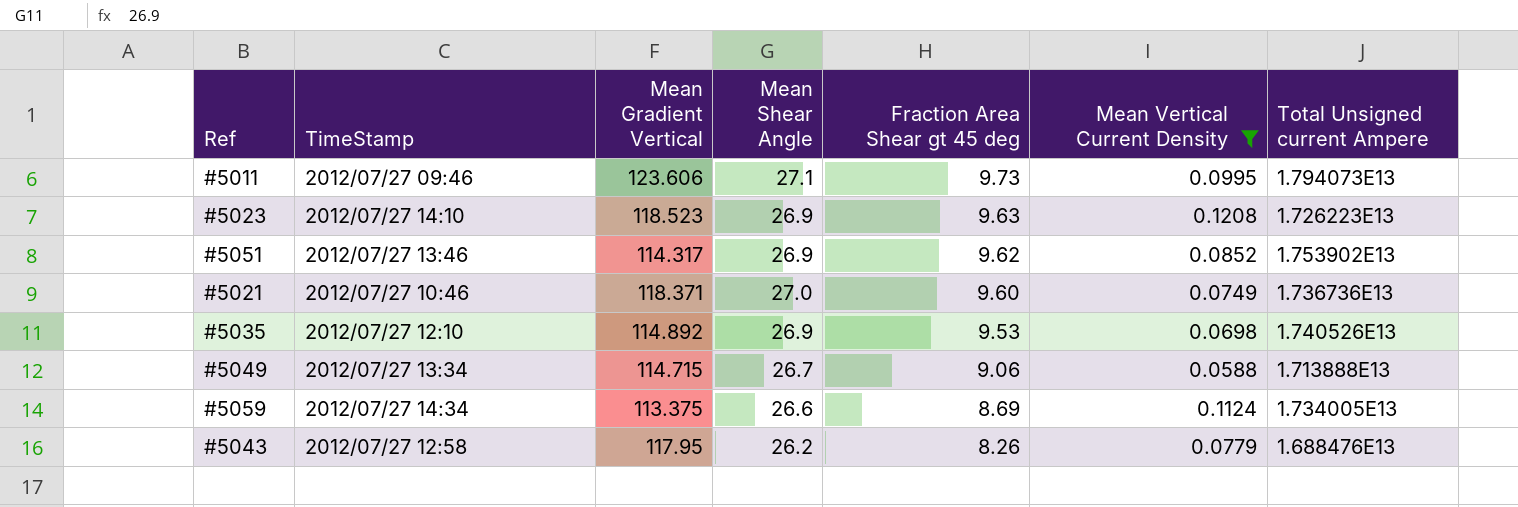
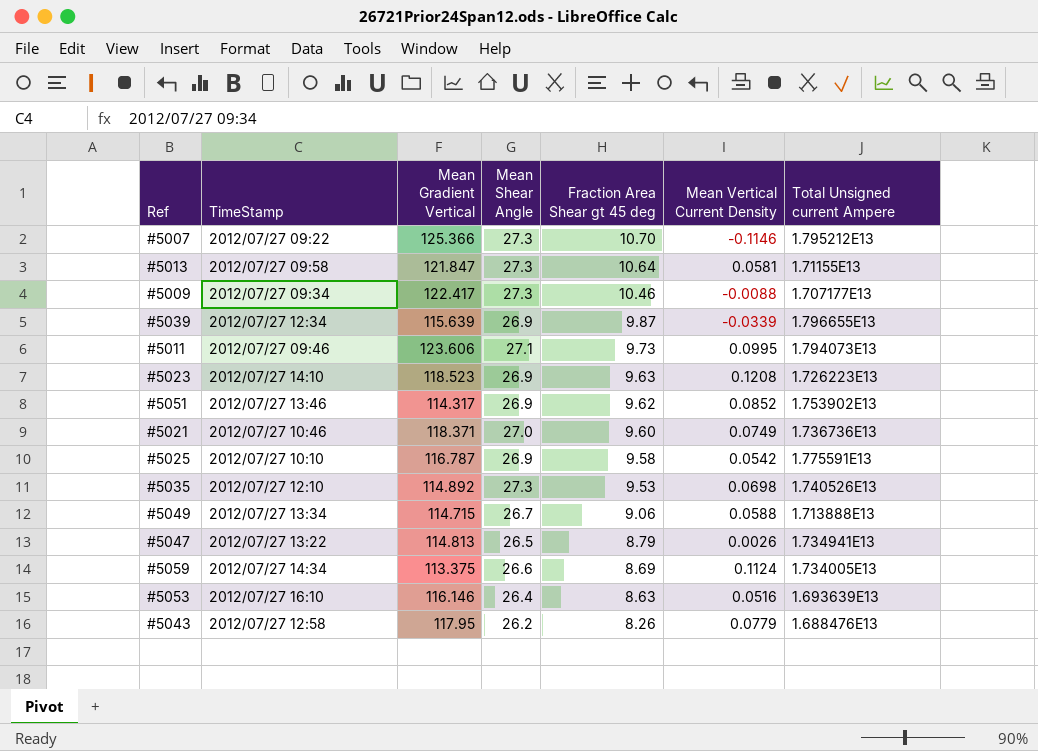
filter: Mean Vertical Current Density >= 0.0588 -> none
#5035 | Mean Shear Angle: 26.9 -> 27.3

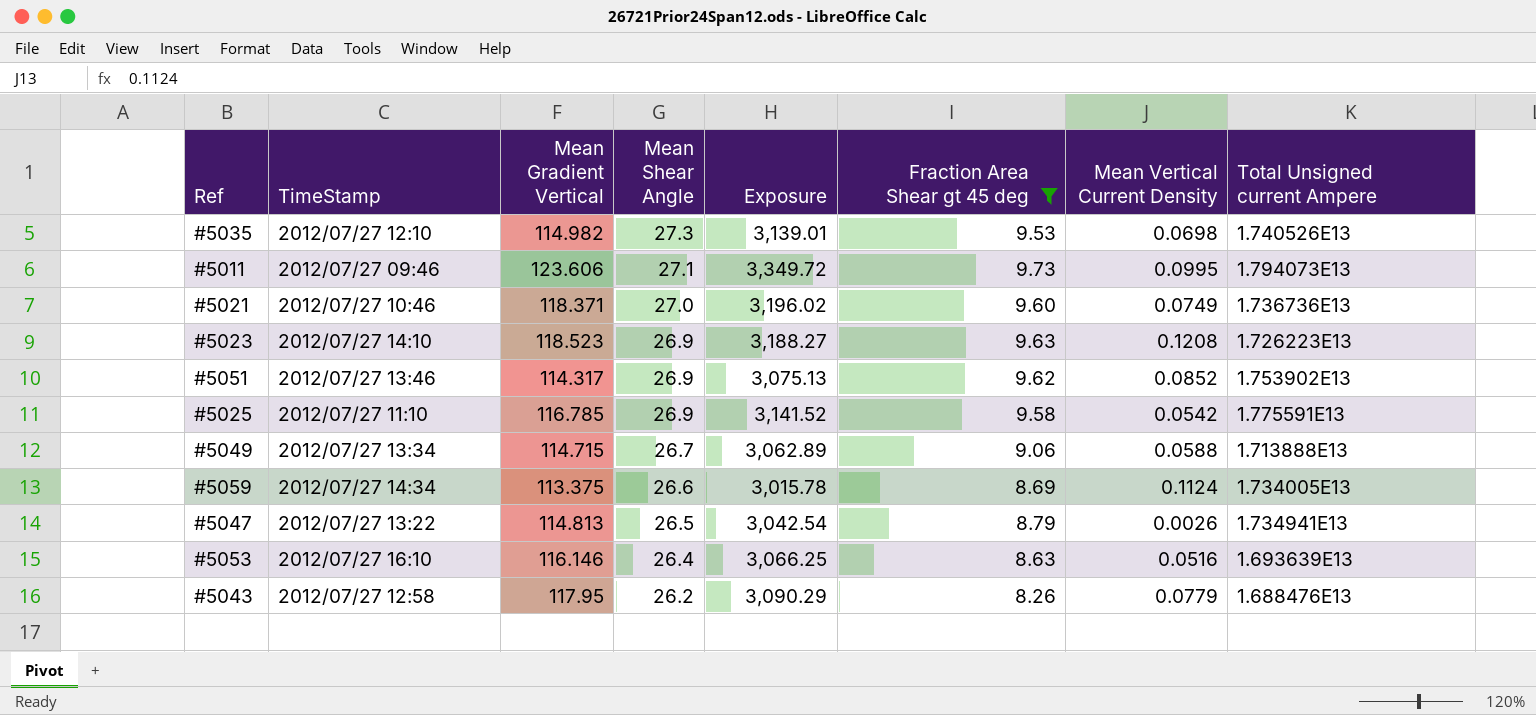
filter: none -> Fraction Area Shear gt 45 deg <= 9.73
row order: Fraction Area Shear gt 45 deg descending -> Mean Shear Angle descending
column Exposure | formula: none -> [Mean Gradient Vertical] * [Mean Shear Angle]
#5035 | Mean Gradient Vertical: 114.892 -> 114.982
#5025 | TimeStamp: 2012/07/27 10:10 -> 2012/07/27 11:10
#5025 | Mean Gradient Vertical: 116.787 -> 116.785

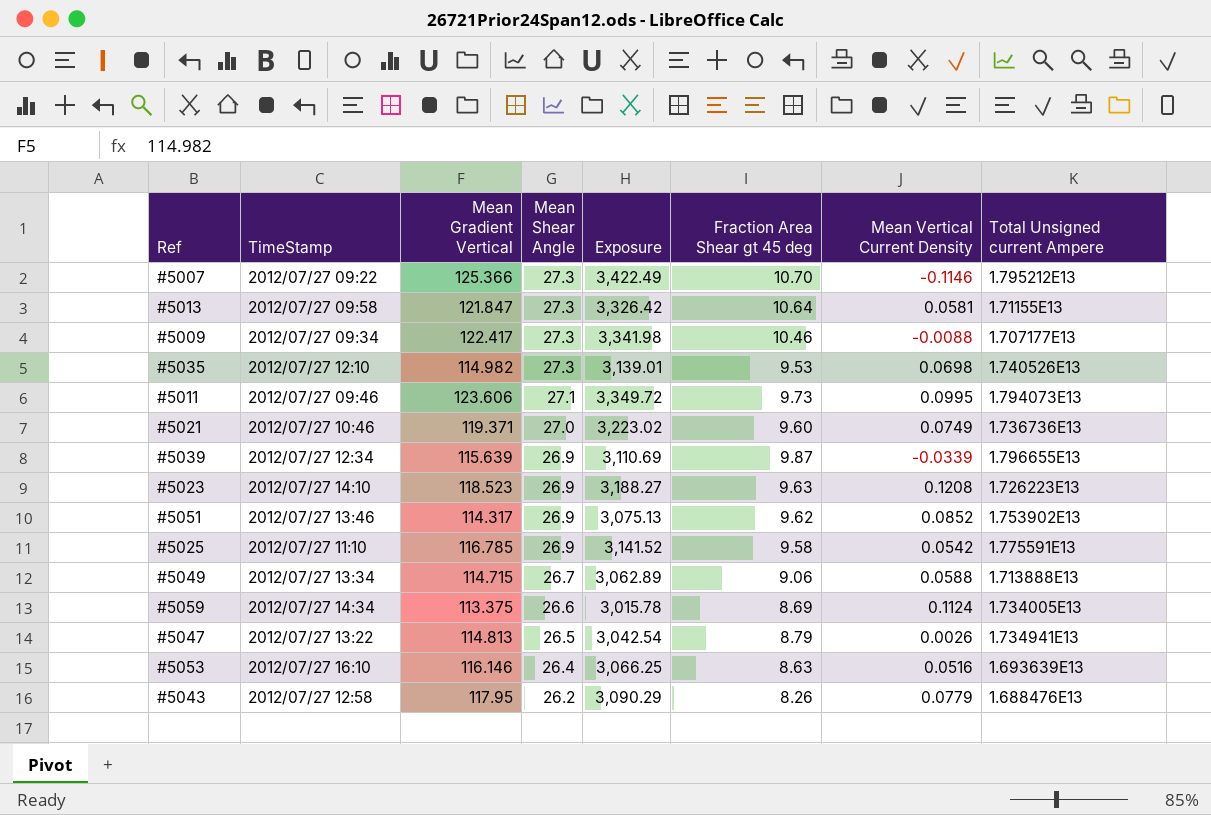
filter: Fraction Area Shear gt 45 deg <= 9.73 -> none
#5021 | Mean Gradient Vertical: 118.371 -> 119.371
#5021 | Exposure: 3,196.02 -> 3,223.02

